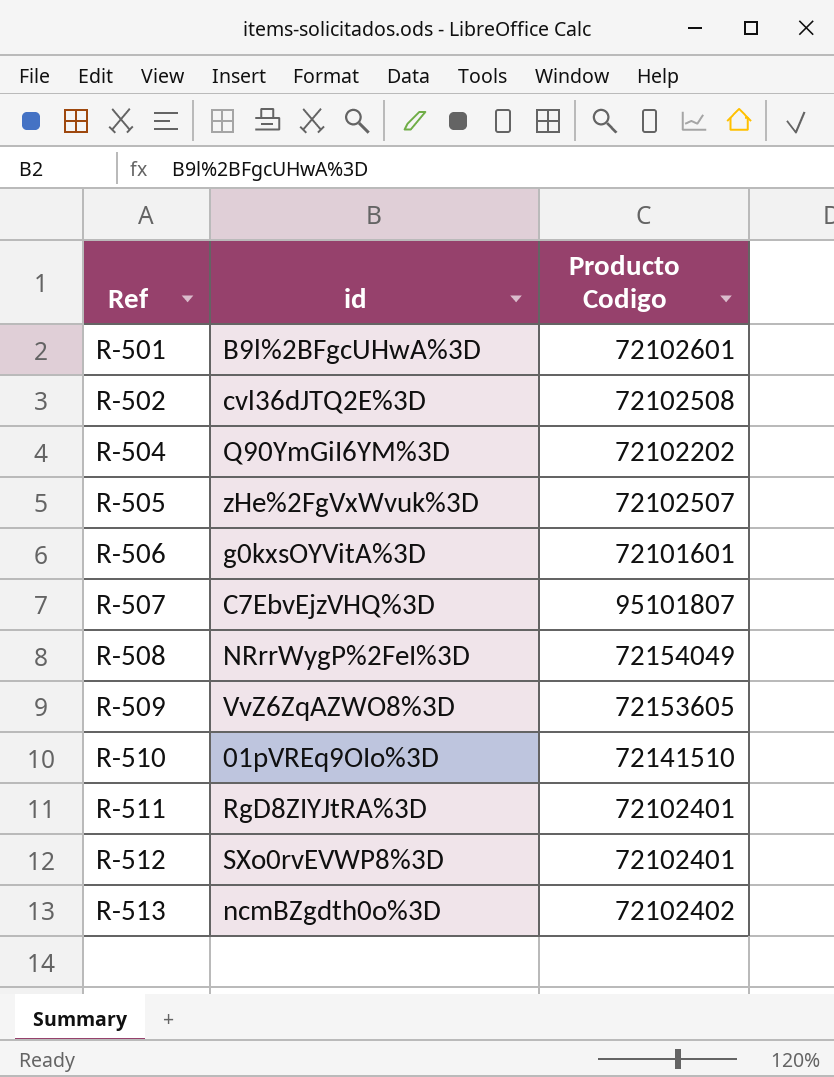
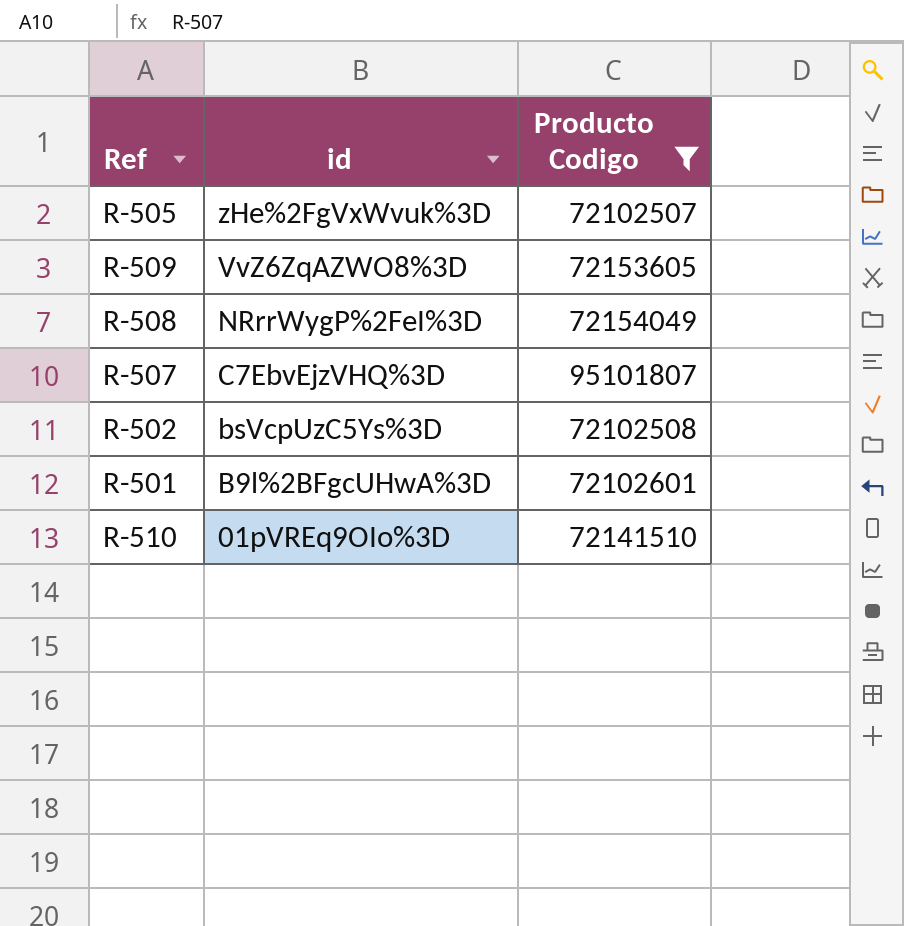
filter: none -> Producto Codigo >= 72102507
row order: Ref ascending -> id descending
R-502 | id: cvl36dJTQ2E%3D -> bsVcpUzC5Ys%3D

